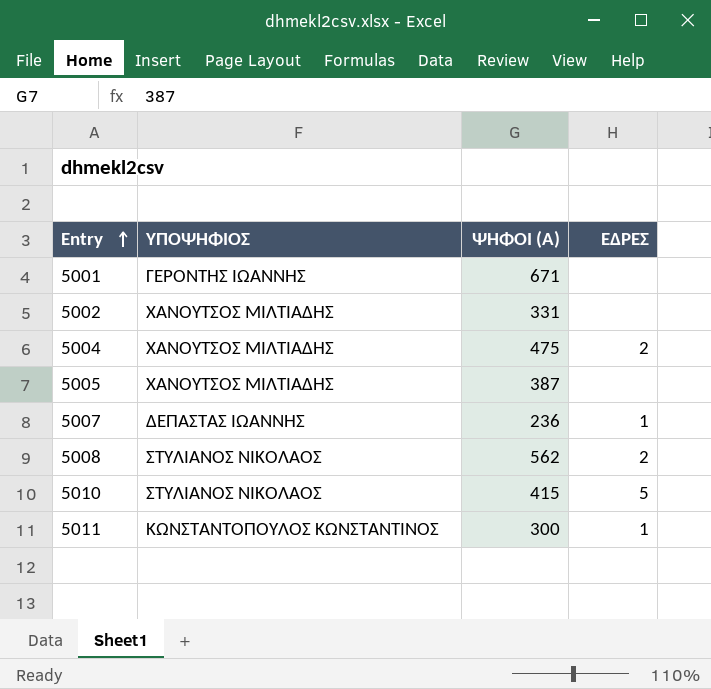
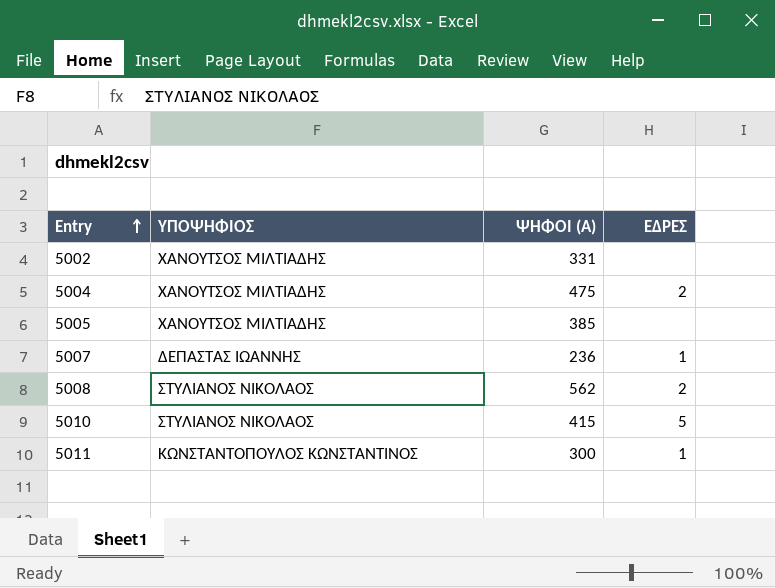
row 5001: ΓΕΡΟΝΤΗΣ ΙΩΑΝΝΗΣ | 671 | none -> none
5005 | ΨΗΦΟΙ (Α): 387 -> 385

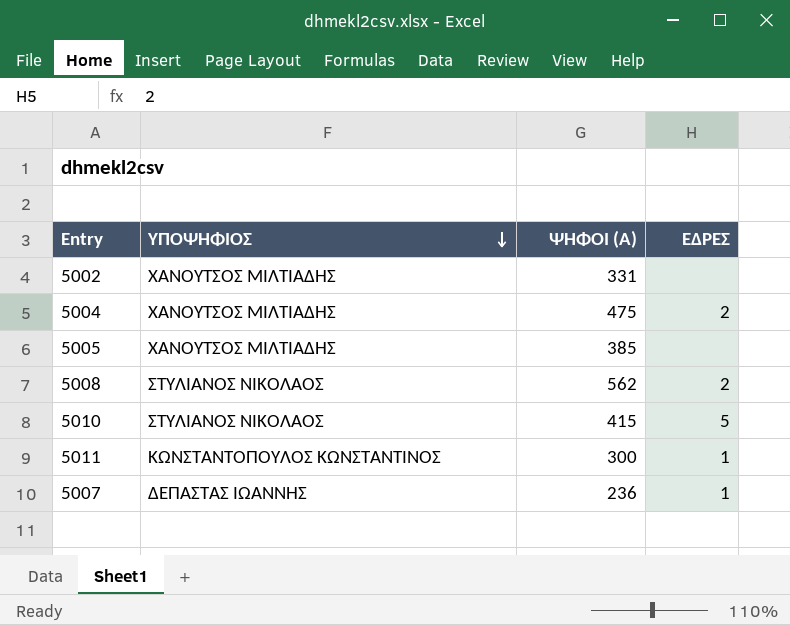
row order: Entry ascending -> ΥΠΟΨΗΦΙΟΣ descending

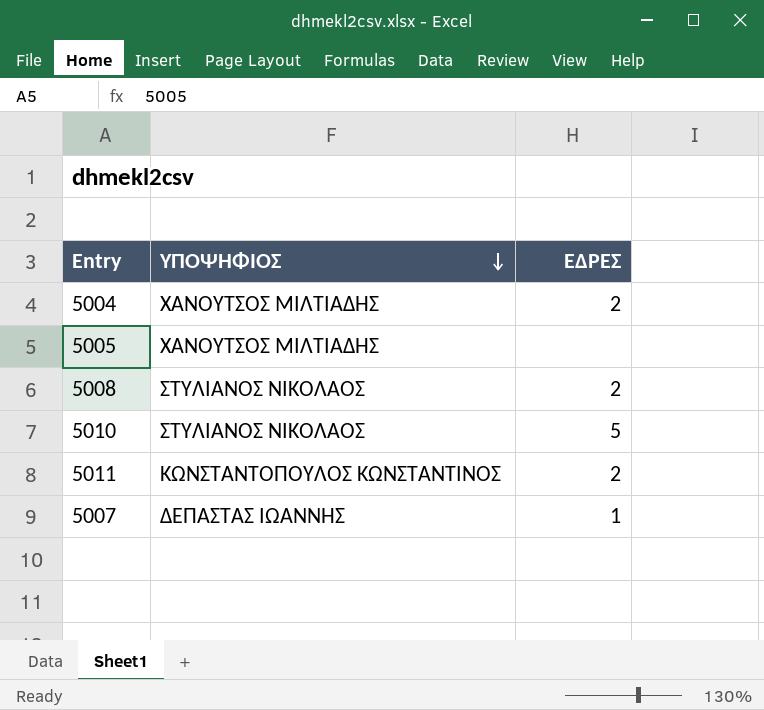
column ΨΗΦΟΙ (Α) | position: 3 -> none
row 5002: ΧΑΝΟΥΤΣΟΣ ΜΙΛΤΙΑΔΗΣ | 331 | none -> none
5011 | ΕΔΡΕΣ: 1 -> 2

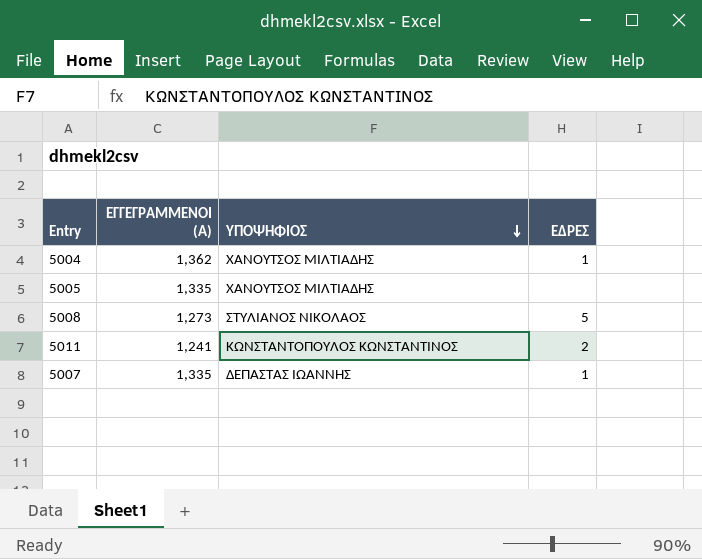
column ΕΓΓΕΓΡΑΜΜΕΝΟΙ (Α) | position: none -> 2
row 5010: ΣΤΥΛΙΑΝΟΣ ΝΙΚΟΛΑΟΣ | 5 -> none
5004 | ΕΔΡΕΣ: 2 -> 1
5008 | ΕΔΡΕΣ: 2 -> 5

